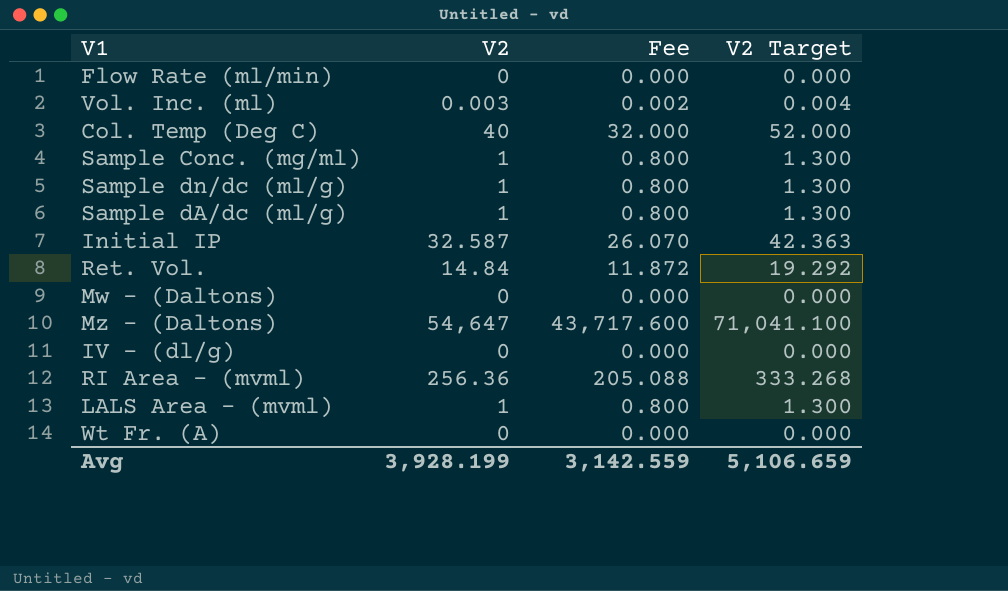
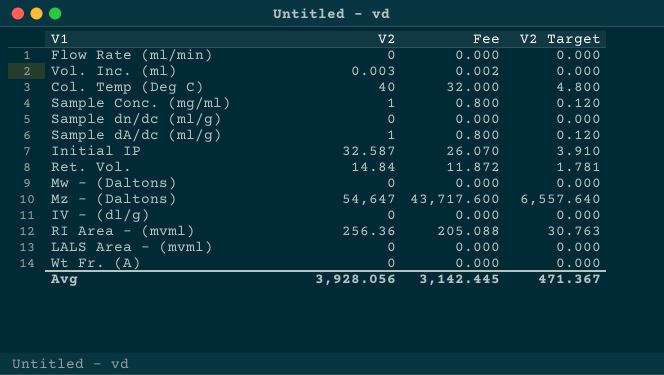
column V2 Target | formula: [V2] * 1.3 -> [V2] * 0.12
Sample dn/dc (ml/g) | V2: 1 -> 0
Sample dn/dc (ml/g) | Fee: 0.800 -> 0.000
LALS Area - (mvml) | V2: 1 -> 0
LALS Area - (mvml) | Fee: 0.800 -> 0.000
Avg | V2: 3,928.199 -> 3,928.056
Avg | Fee: 3,142.559 -> 3,142.445
Avg | V2 Target: 5,106.659 -> 471.367

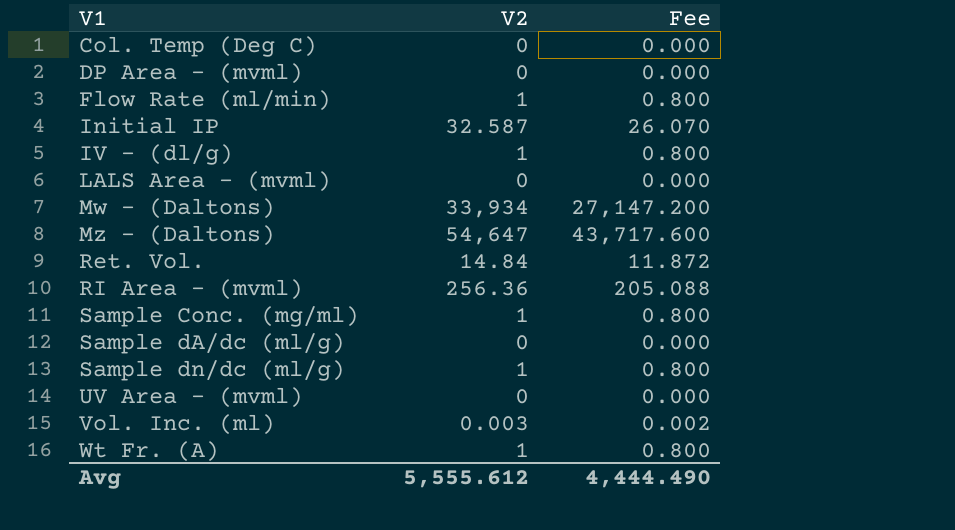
row order: none -> V1 ascending
column V2 Target | formula: [V2] * 0.12 -> none
Col. Temp (Deg C) | V2: 40 -> 0
Col. Temp (Deg C) | Fee: 32.000 -> 0.000
row DP Area - (mvml): none -> 0 | 0.000
Flow Rate (ml/min) | V2: 0 -> 1
Flow Rate (ml/min) | Fee: 0.000 -> 0.800
IV - (dl/g) | V2: 0 -> 1
IV - (dl/g) | Fee: 0.000 -> 0.800
Mw - (Daltons) | V2: 0 -> 33,934
Mw - (Daltons) | Fee: 0.000 -> 27,147.200
Sample dA/dc (ml/g) | V2: 1 -> 0
Sample dA/dc (ml/g) | Fee: 0.800 -> 0.000
Sample dn/dc (ml/g) | V2: 0 -> 1
Sample dn/dc (ml/g) | Fee: 0.000 -> 0.800
row UV Area - (mvml): none -> 0 | 0.000
Wt Fr. (A) | V2: 0 -> 1
Wt Fr. (A) | Fee: 0.000 -> 0.800
Avg | V2: 3,928.056 -> 5,555.612
Avg | Fee: 3,142.445 -> 4,444.490

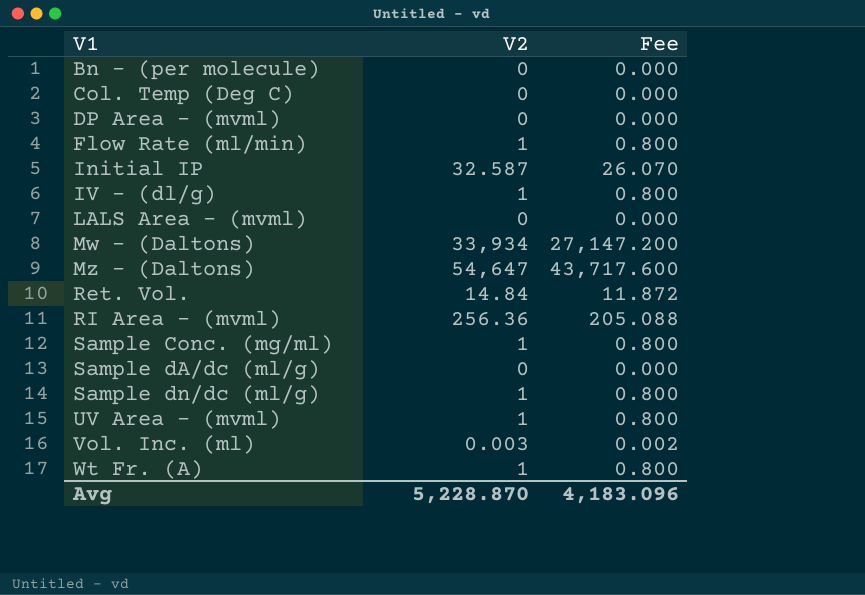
row Bn - (per molecule): none -> 0 | 0.000
UV Area - (mvml) | V2: 0 -> 1
UV Area - (mvml) | Fee: 0.000 -> 0.800
Avg | V2: 5,555.612 -> 5,228.870
Avg | Fee: 4,444.490 -> 4,183.096

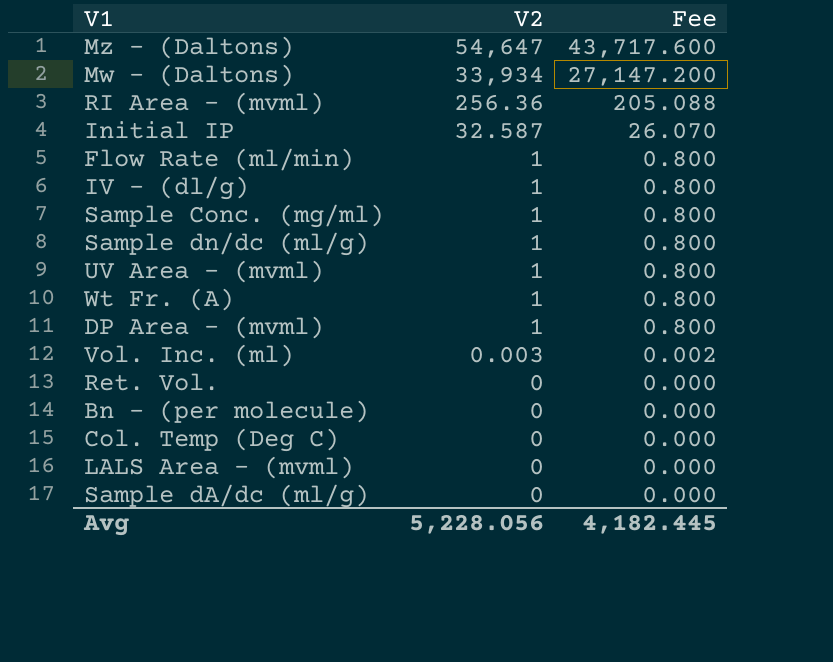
row order: V1 ascending -> V2 descending
DP Area - (mvml) | V2: 0 -> 1
DP Area - (mvml) | Fee: 0.000 -> 0.800
Ret. Vol. | V2: 14.84 -> 0
Ret. Vol. | Fee: 11.872 -> 0.000
Avg | V2: 5,228.870 -> 5,228.056
Avg | Fee: 4,183.096 -> 4,182.445

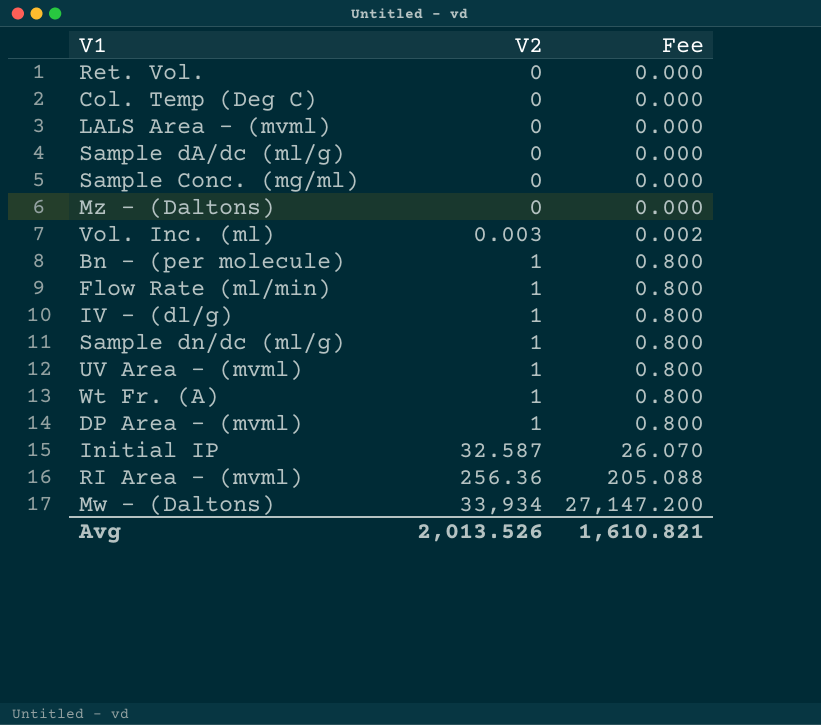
row order: V2 descending -> V2 ascending
Sample Conc. (mg/ml) | V2: 1 -> 0
Sample Conc. (mg/ml) | Fee: 0.800 -> 0.000
Mz - (Daltons) | V2: 54,647 -> 0
Mz - (Daltons) | Fee: 43,717.600 -> 0.000
Bn - (per molecule) | V2: 0 -> 1
Bn - (per molecule) | Fee: 0.000 -> 0.800
Avg | V2: 5,228.056 -> 2,013.526
Avg | Fee: 4,182.445 -> 1,610.821

